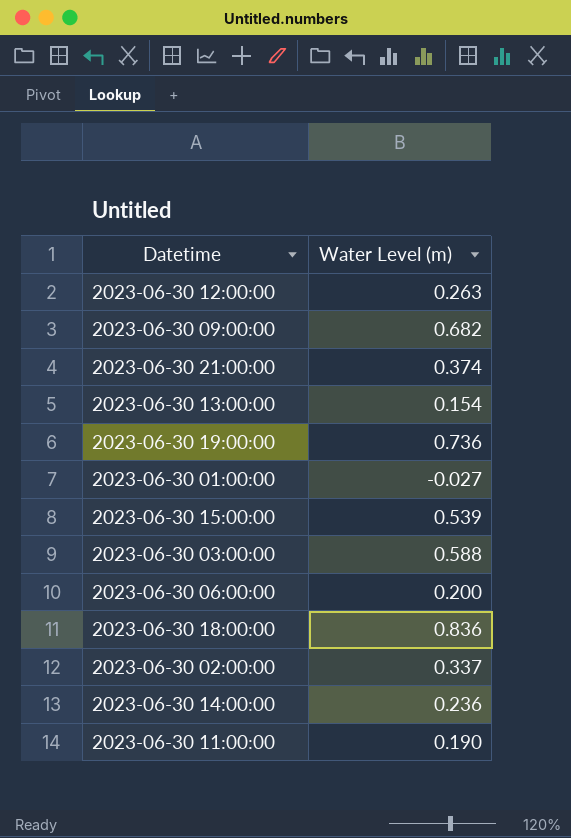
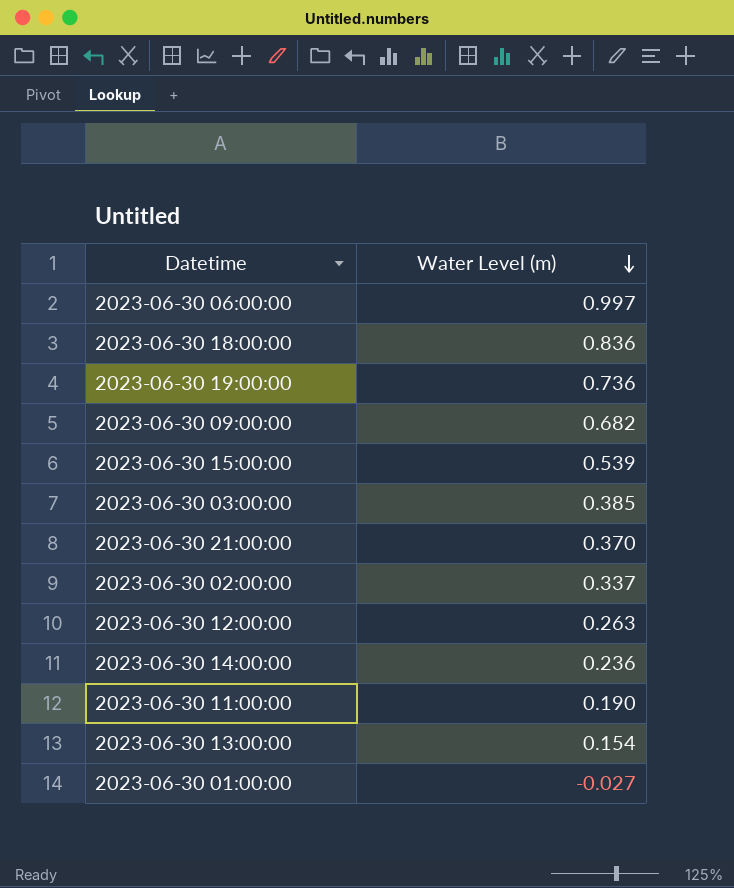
row order: none -> Water Level (m) descending
2023-06-30 06:00:00 | Water Level (m): 0.200 -> 0.997
2023-06-30 03:00:00 | Water Level (m): 0.588 -> 0.385
2023-06-30 21:00:00 | Water Level (m): 0.374 -> 0.370

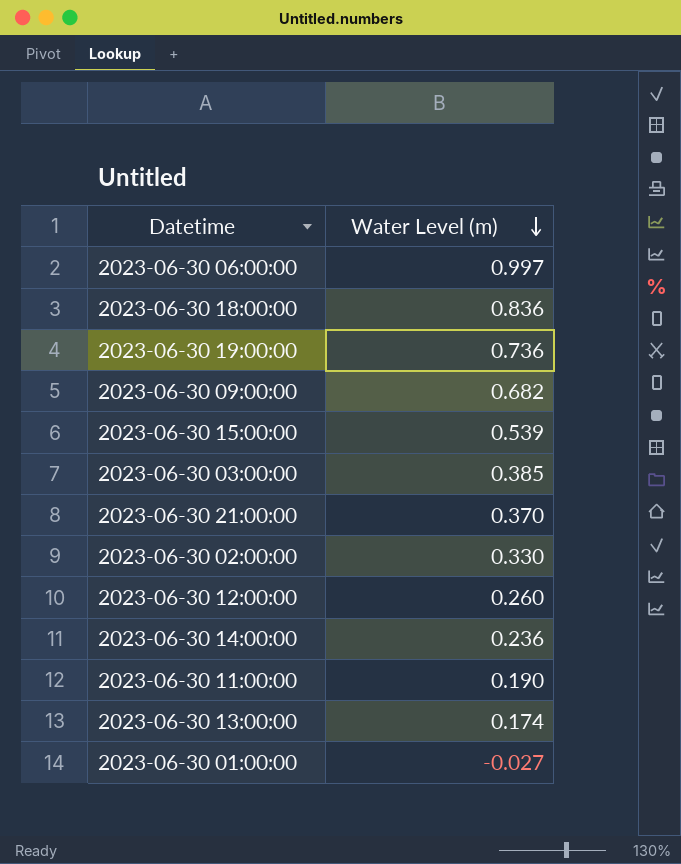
2023-06-30 02:00:00 | Water Level (m): 0.337 -> 0.330
2023-06-30 12:00:00 | Water Level (m): 0.263 -> 0.260
2023-06-30 13:00:00 | Water Level (m): 0.154 -> 0.174

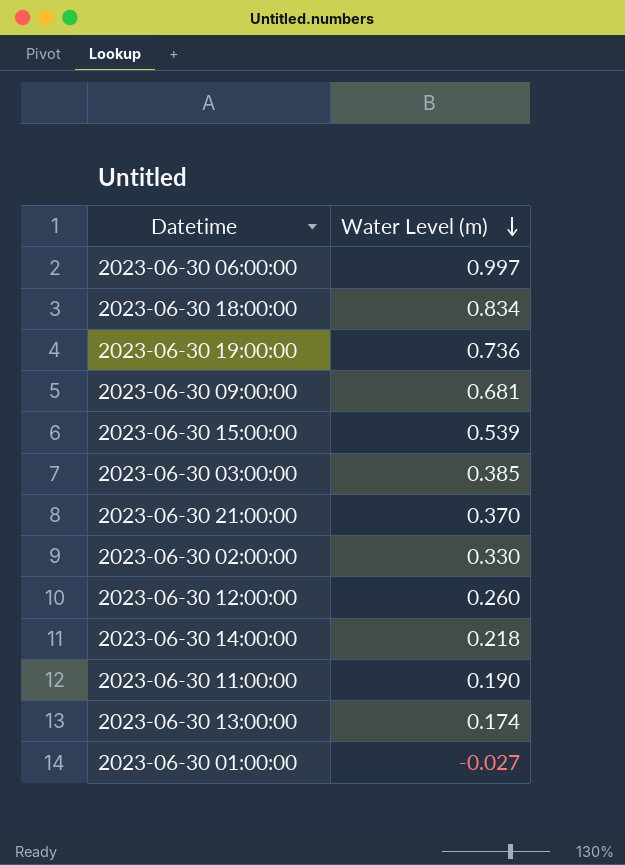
2023-06-30 18:00:00 | Water Level (m): 0.836 -> 0.834
2023-06-30 09:00:00 | Water Level (m): 0.682 -> 0.681
2023-06-30 14:00:00 | Water Level (m): 0.236 -> 0.218

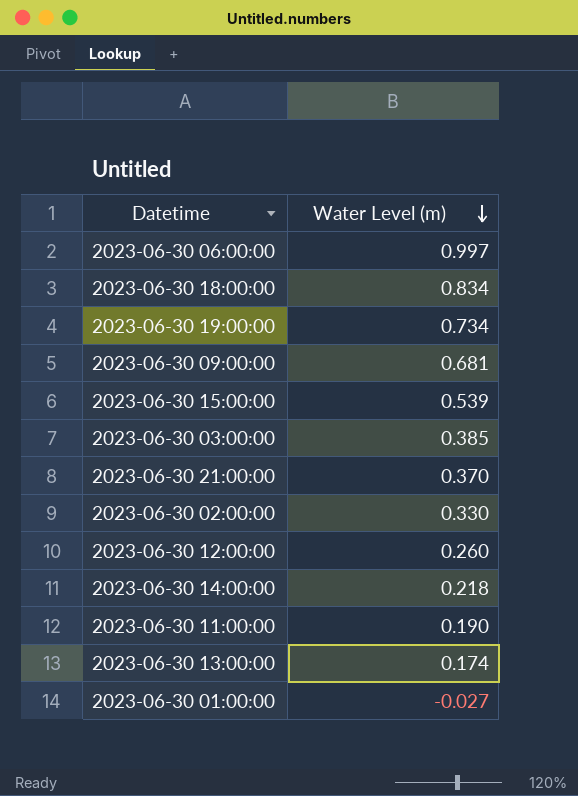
2023-06-30 19:00:00 | Water Level (m): 0.736 -> 0.734

